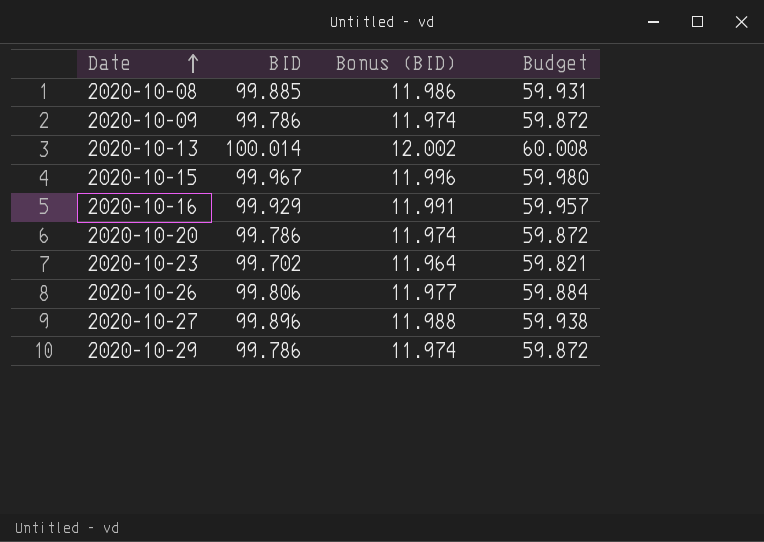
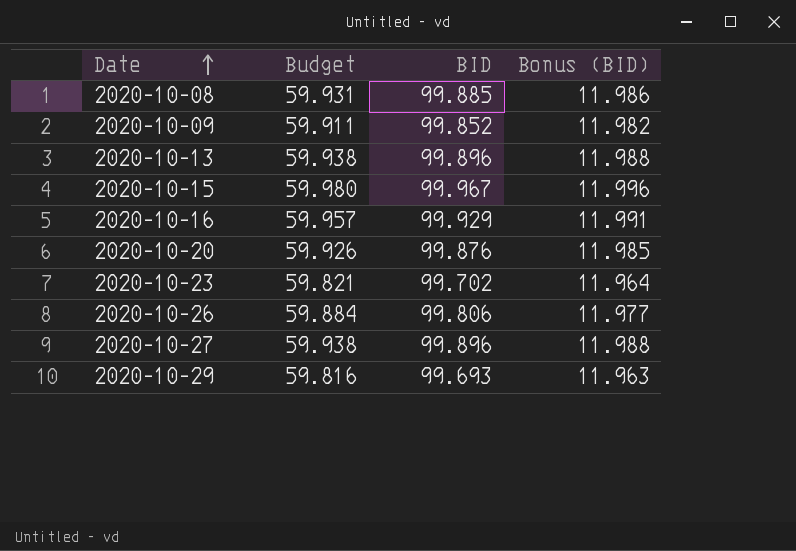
column Budget | position: 4 -> 2
2020-10-09 | Budget: 59.872 -> 59.911
2020-10-09 | BID: 99.786 -> 99.852
2020-10-09 | Bonus (BID): 11.974 -> 11.982
2020-10-13 | Budget: 60.008 -> 59.938
2020-10-13 | BID: 100.014 -> 99.896
2020-10-13 | Bonus (BID): 12.002 -> 11.988
2020-10-20 | Budget: 59.872 -> 59.926
2020-10-20 | BID: 99.786 -> 99.876
2020-10-20 | Bonus (BID): 11.974 -> 11.985
2020-10-29 | Budget: 59.872 -> 59.816
2020-10-29 | BID: 99.786 -> 99.693
2020-10-29 | Bonus (BID): 11.974 -> 11.963

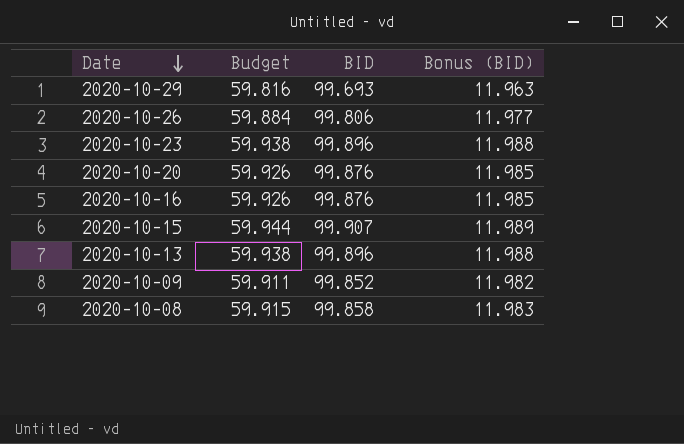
row order: Date ascending -> Date descending
row 2020-10-27: 59.938 | 99.896 | 11.988 -> none
2020-10-23 | Budget: 59.821 -> 59.938
2020-10-23 | BID: 99.702 -> 99.896
2020-10-23 | Bonus (BID): 11.964 -> 11.988
2020-10-16 | Budget: 59.957 -> 59.926
2020-10-16 | BID: 99.929 -> 99.876
2020-10-16 | Bonus (BID): 11.991 -> 11.985
2020-10-15 | Budget: 59.980 -> 59.944
2020-10-15 | BID: 99.967 -> 99.907
2020-10-15 | Bonus (BID): 11.996 -> 11.989
2020-10-08 | Budget: 59.931 -> 59.915
2020-10-08 | BID: 99.885 -> 99.858
2020-10-08 | Bonus (BID): 11.986 -> 11.983

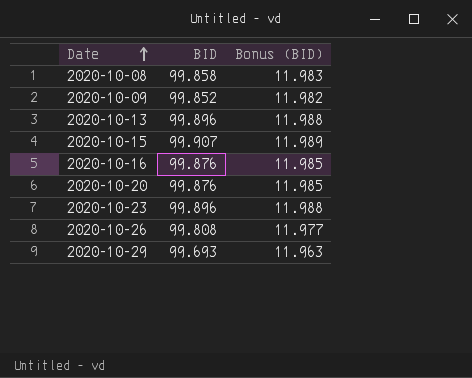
row order: Date descending -> Date ascending
column Budget | formula: [BID] * 0.6 -> none
2020-10-26 | BID: 99.806 -> 99.808

